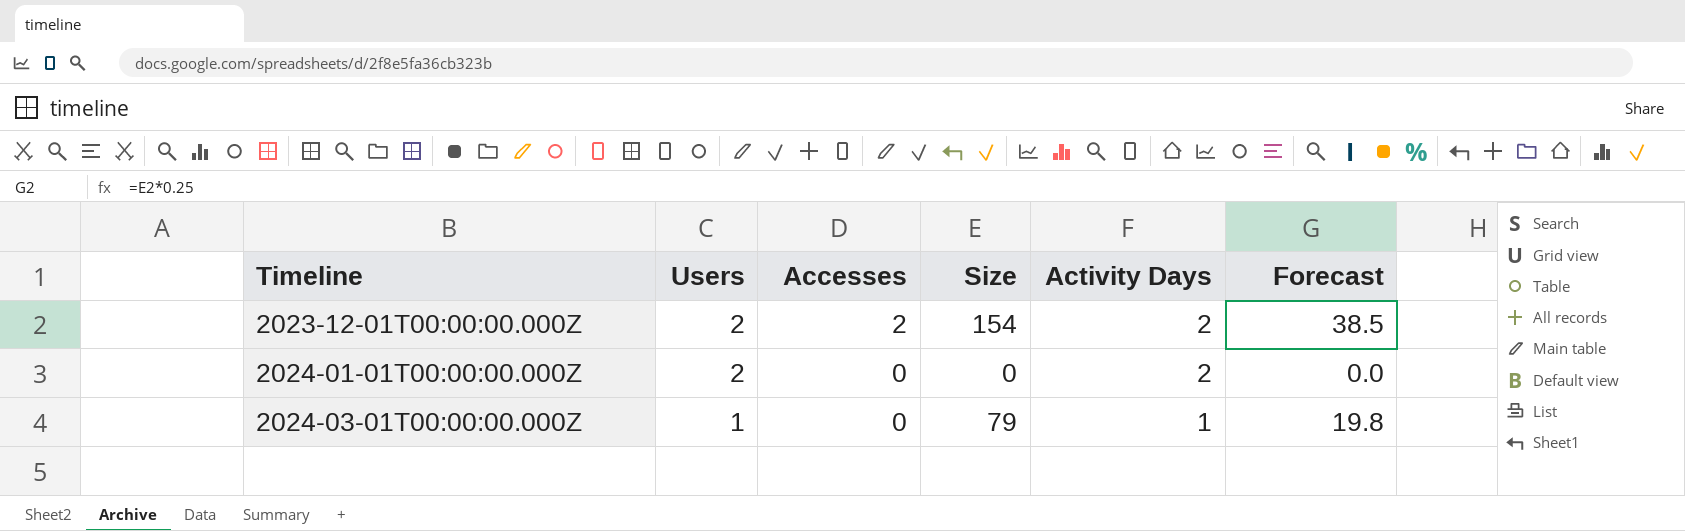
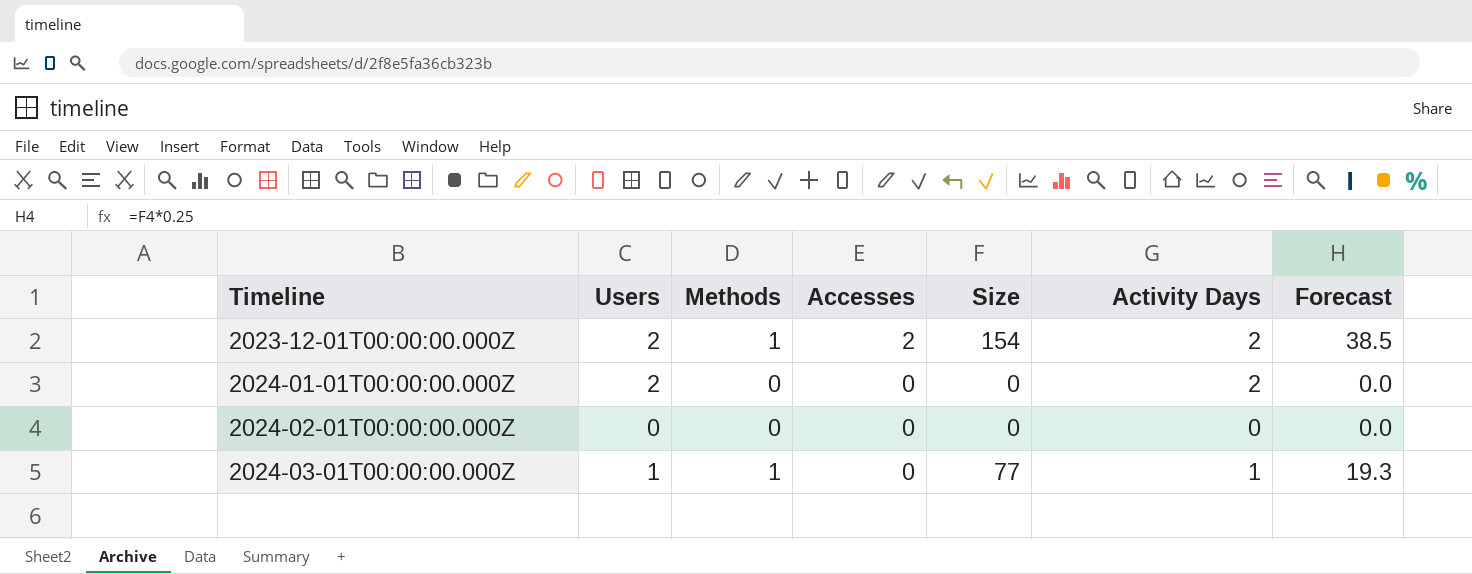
column Methods | position: none -> 3
row 2024-02-01T00:00:00.000Z: none -> 0 | 0 | 0 | 0 | 0 | 0.0
2024-03-01T00:00:00.000Z | Size: 79 -> 77
2024-03-01T00:00:00.000Z | Forecast: 19.8 -> 19.3

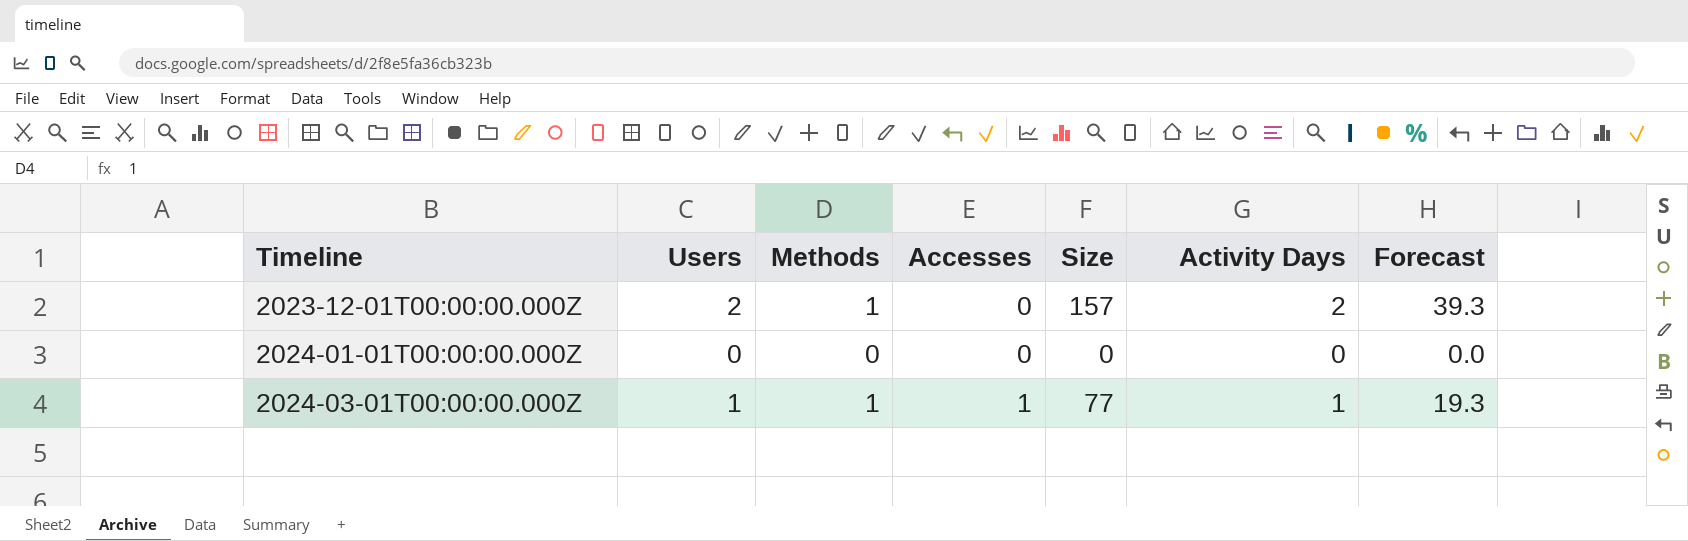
row 2024-02-01T00:00:00.000Z: 0 | 0 | 0 | 0 | 0 | 0.0 -> none
2023-12-01T00:00:00.000Z | Accesses: 2 -> 0
2023-12-01T00:00:00.000Z | Size: 154 -> 157
2023-12-01T00:00:00.000Z | Forecast: 38.5 -> 39.3
2024-01-01T00:00:00.000Z | Users: 2 -> 0
2024-01-01T00:00:00.000Z | Activity Days: 2 -> 0
2024-03-01T00:00:00.000Z | Accesses: 0 -> 1

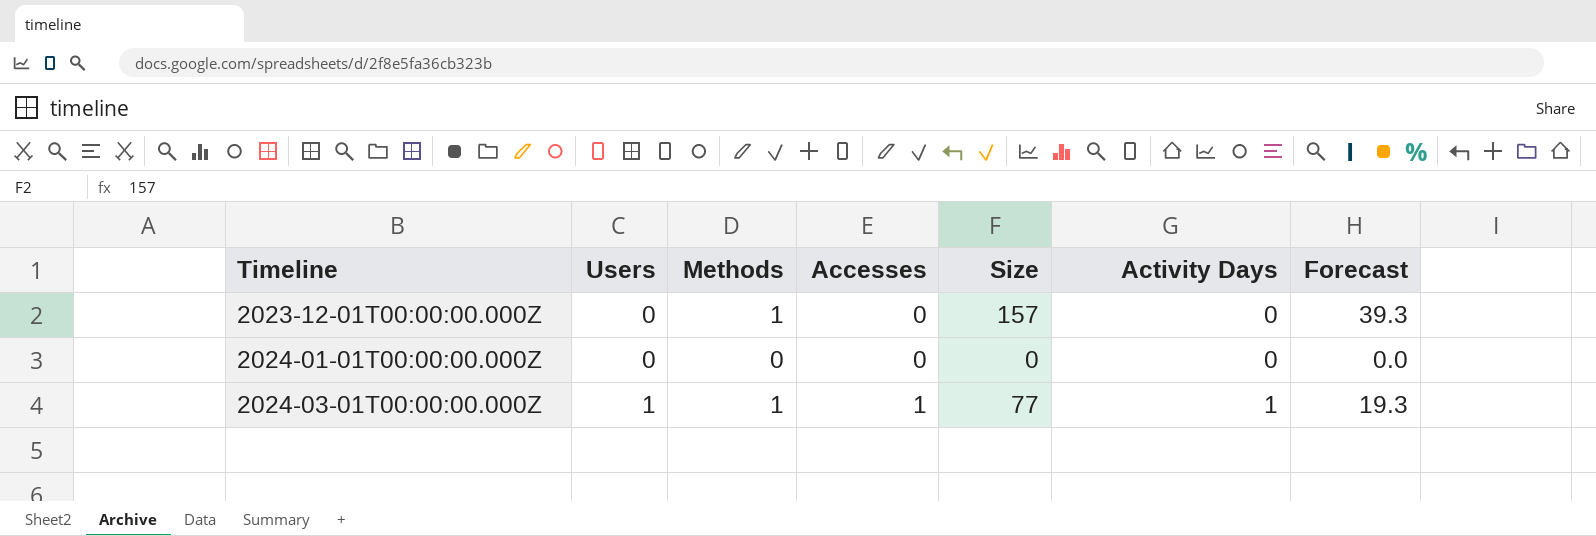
2023-12-01T00:00:00.000Z | Users: 2 -> 0
2023-12-01T00:00:00.000Z | Activity Days: 2 -> 0

